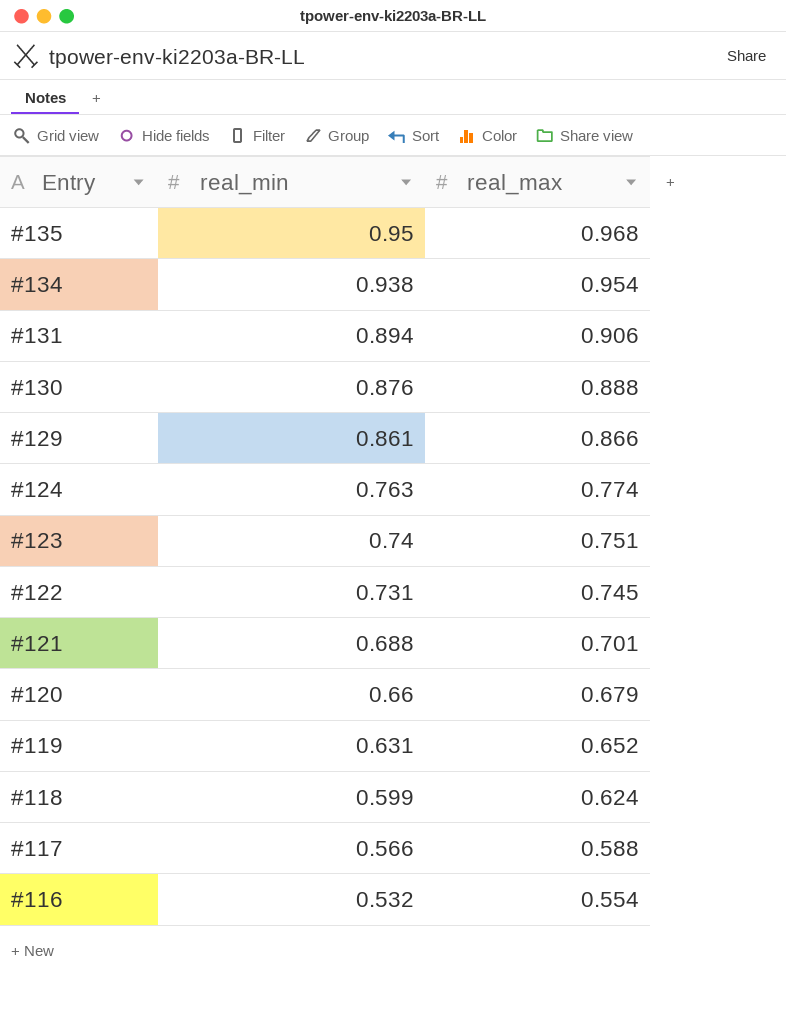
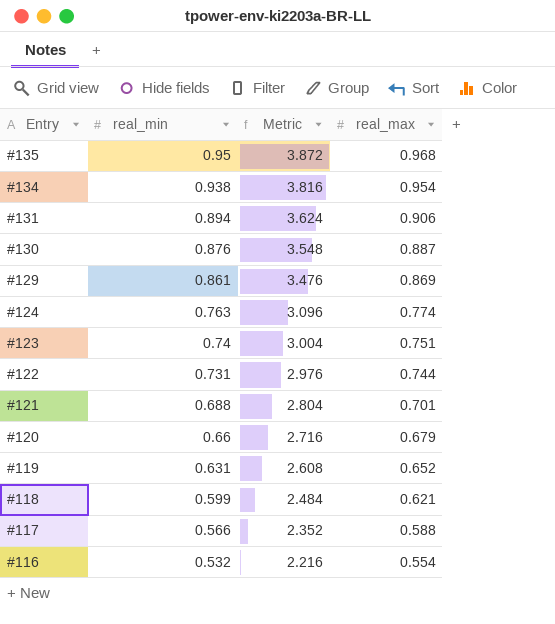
column Metric | formula: none -> [real_max] * 4
#130 | real_max: 0.888 -> 0.887
#129 | real_max: 0.866 -> 0.869
#122 | real_max: 0.745 -> 0.744
#118 | real_max: 0.624 -> 0.621

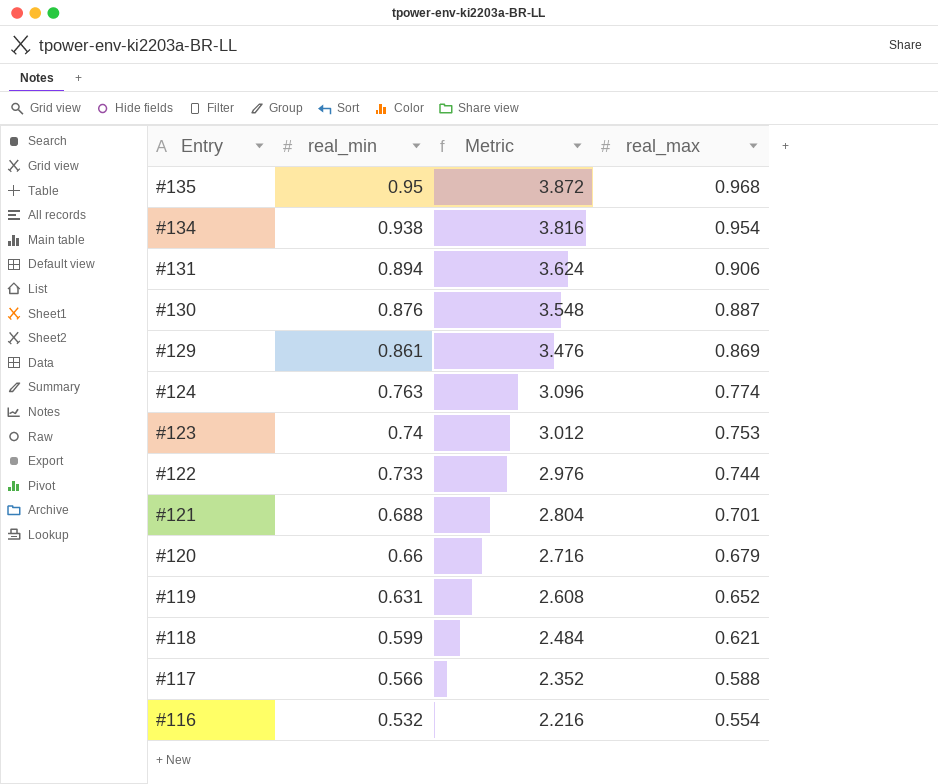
#123 | Metric: 3.004 -> 3.012
#123 | real_max: 0.751 -> 0.753
#122 | real_min: 0.731 -> 0.733

